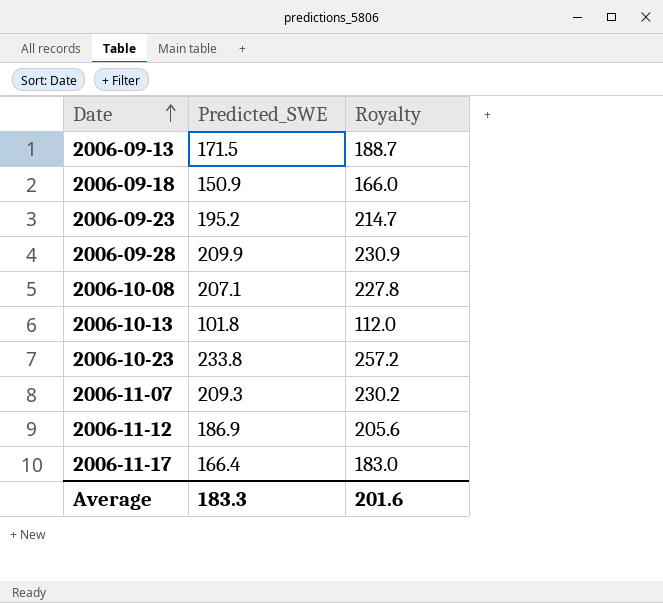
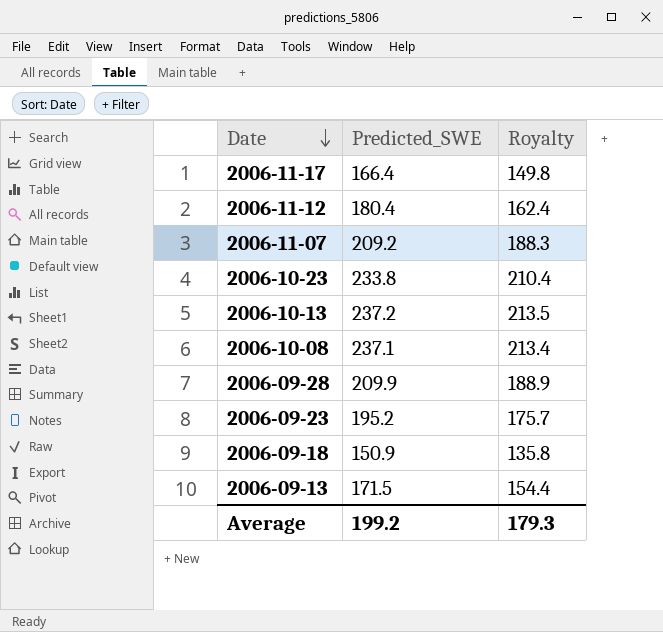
row order: Date ascending -> Date descending
column Royalty | formula: [Predicted_SWE] * 1.1 -> [Predicted_SWE] * 0.9
2006-11-12 | Predicted_SWE: 186.9 -> 180.4
2006-11-07 | Predicted_SWE: 209.3 -> 209.2
2006-10-13 | Predicted_SWE: 101.8 -> 237.2
2006-10-08 | Predicted_SWE: 207.1 -> 237.1
Average | Predicted_SWE: 183.3 -> 199.2
Average | Royalty: 201.6 -> 179.3

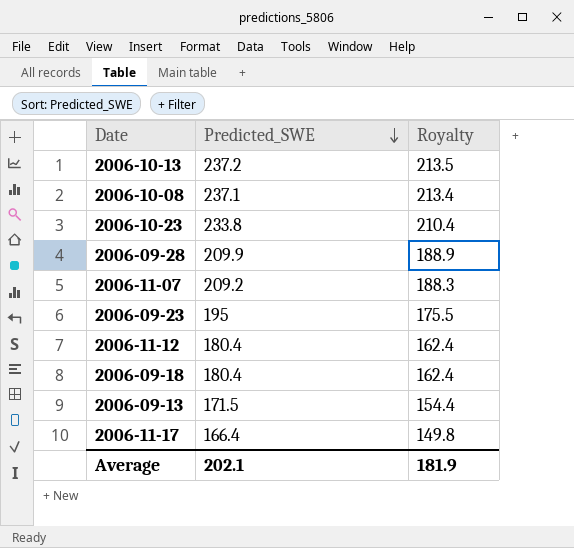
row order: Date descending -> Predicted_SWE descending
2006-09-23 | Predicted_SWE: 195.2 -> 195
2006-09-23 | Royalty: 175.7 -> 175.5
2006-09-18 | Predicted_SWE: 150.9 -> 180.4
2006-09-18 | Royalty: 135.8 -> 162.4
Average | Predicted_SWE: 199.2 -> 202.1
Average | Royalty: 179.3 -> 181.9

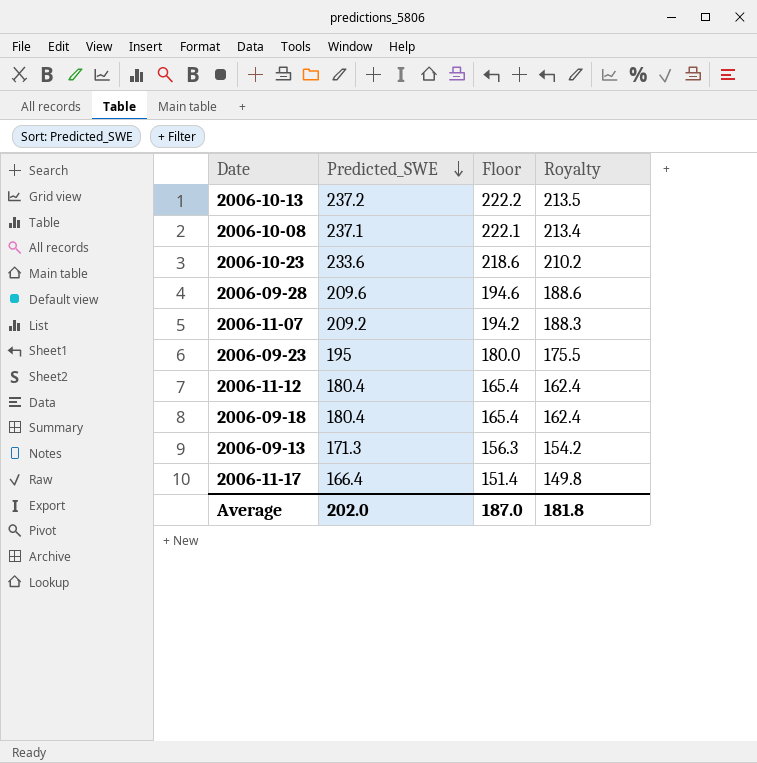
column Floor | formula: none -> [Predicted_SWE] - 15
2006-10-23 | Predicted_SWE: 233.8 -> 233.6
2006-10-23 | Royalty: 210.4 -> 210.2
2006-09-28 | Predicted_SWE: 209.9 -> 209.6
2006-09-28 | Royalty: 188.9 -> 188.6
2006-09-13 | Predicted_SWE: 171.5 -> 171.3
2006-09-13 | Royalty: 154.4 -> 154.2
Average | Predicted_SWE: 202.1 -> 202.0
Average | Royalty: 181.9 -> 181.8

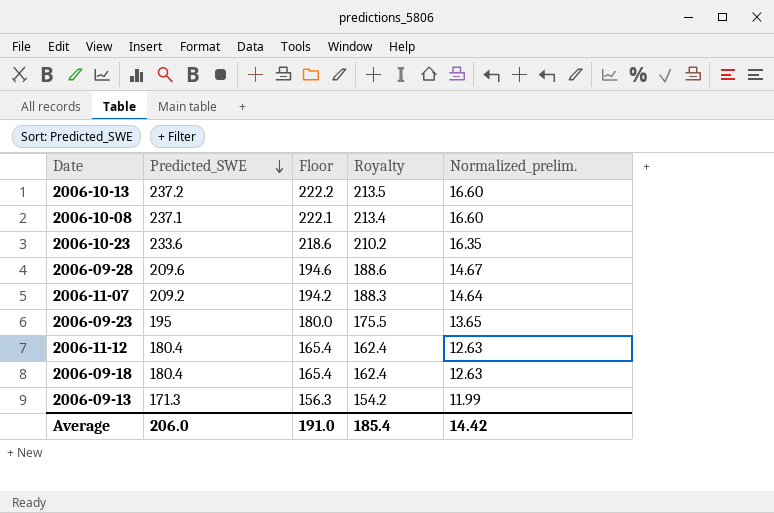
column Normalized_prelim. | formula: none -> [Predicted_SWE] * 0.07
row 2006-11-17: 166.4 | 151.4 | 149.8 -> none
Average | Predicted_SWE: 202.0 -> 206.0
Average | Floor: 187.0 -> 191.0
Average | Royalty: 181.8 -> 185.4

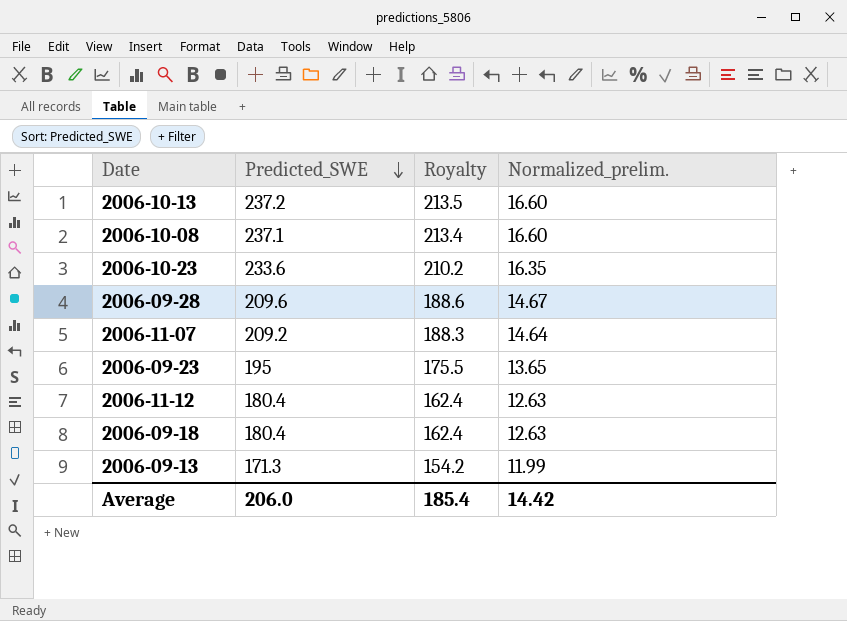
column Floor | formula: [Predicted_SWE] - 15 -> none

